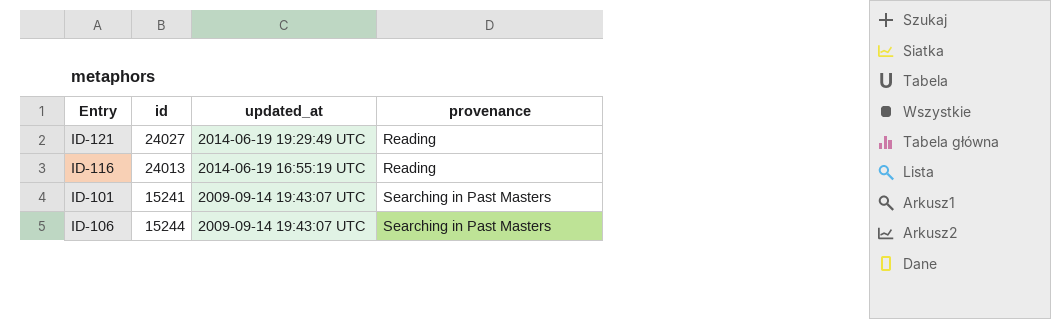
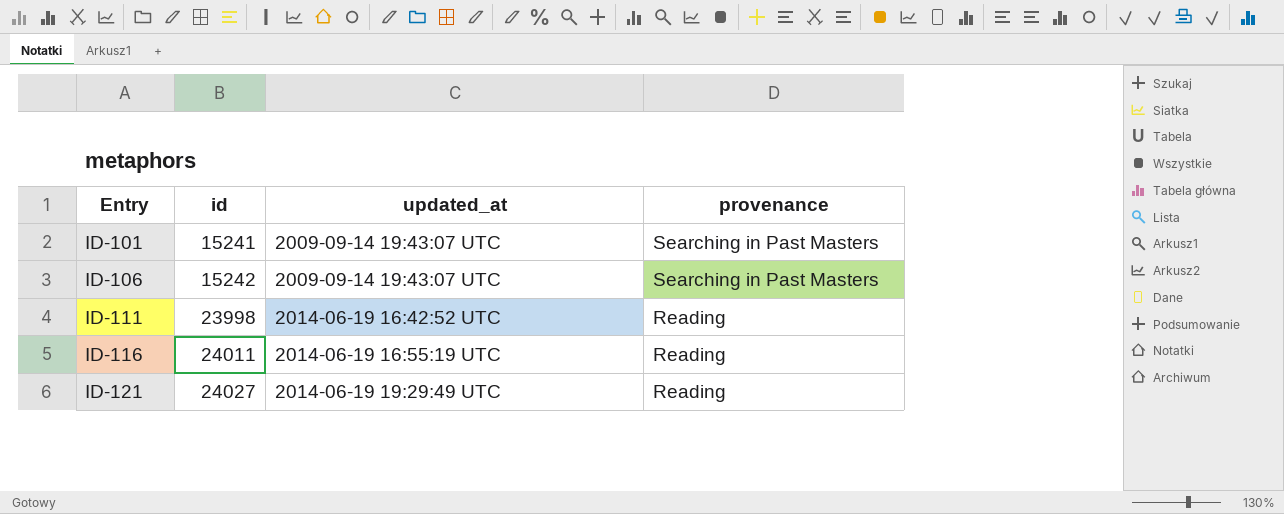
row order: updated_at descending -> Entry ascending
ID-106 | id: 15244 -> 15242
row ID-111: none -> 23998 | 2014-06-19 16:42:52 UTC | Reading
ID-116 | id: 24013 -> 24011

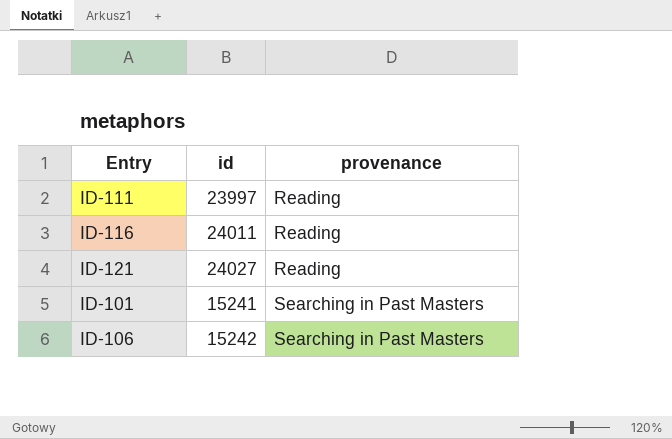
row order: Entry ascending -> provenance ascending
column updated_at | position: 3 -> none
ID-111 | id: 23998 -> 23997

